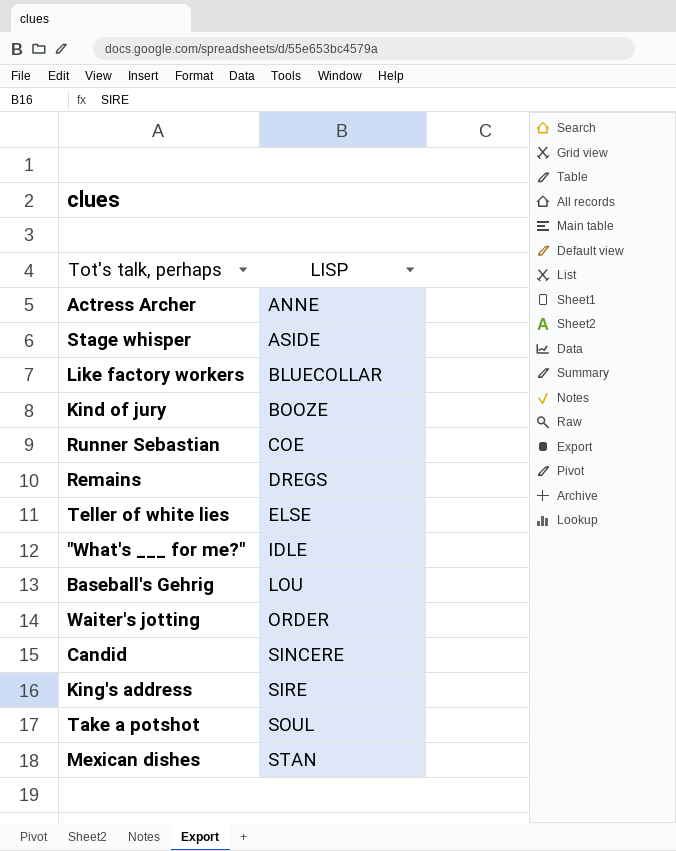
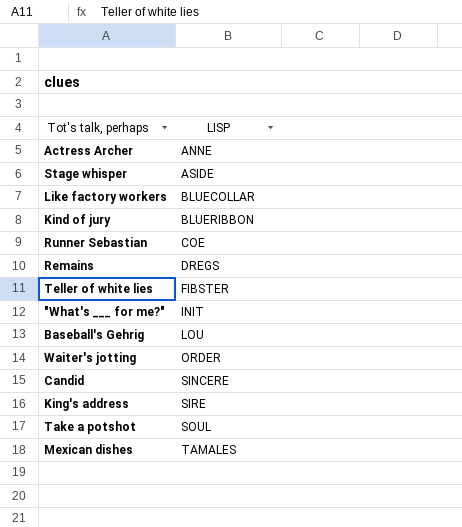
Kind of jury | LISP: BOOZE -> BLUERIBBON
Teller of white lies | LISP: ELSE -> FIBSTER
"What's ___ for me?" | LISP: IDLE -> INIT
Mexican dishes | LISP: STAN -> TAMALES

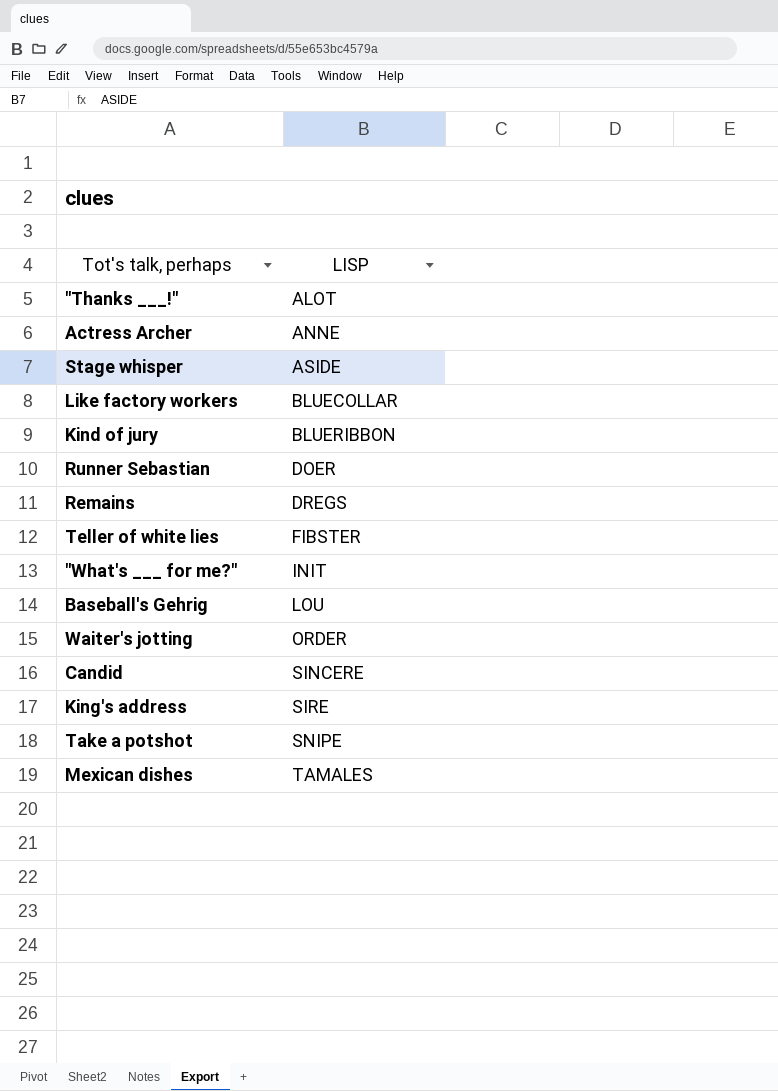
row "Thanks ___!": none -> ALOT
Runner Sebastian | LISP: COE -> DOER
Take a potshot | LISP: SOUL -> SNIPE

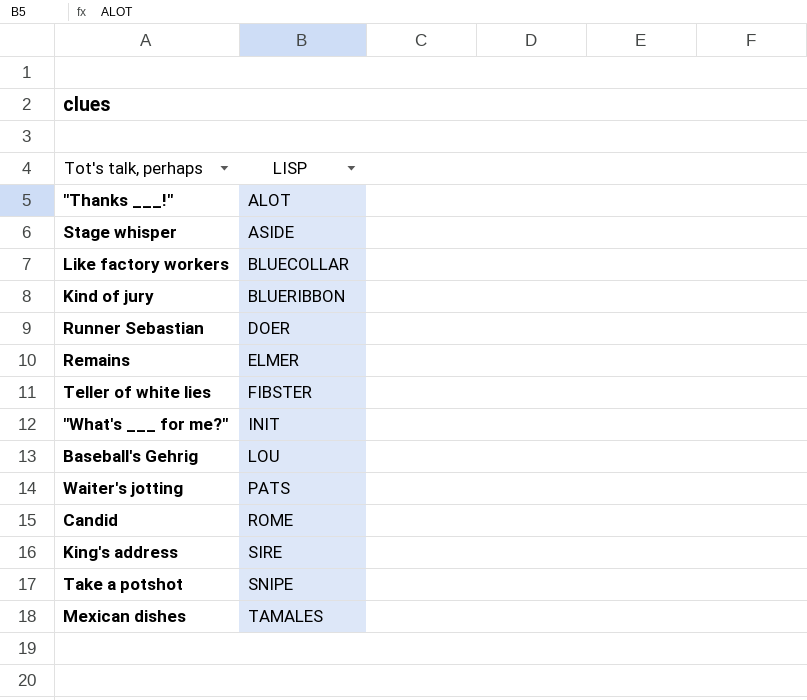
row Actress Archer: ANNE -> none
Remains | LISP: DREGS -> ELMER
Waiter's jotting | LISP: ORDER -> PATS
Candid | LISP: SINCERE -> ROME

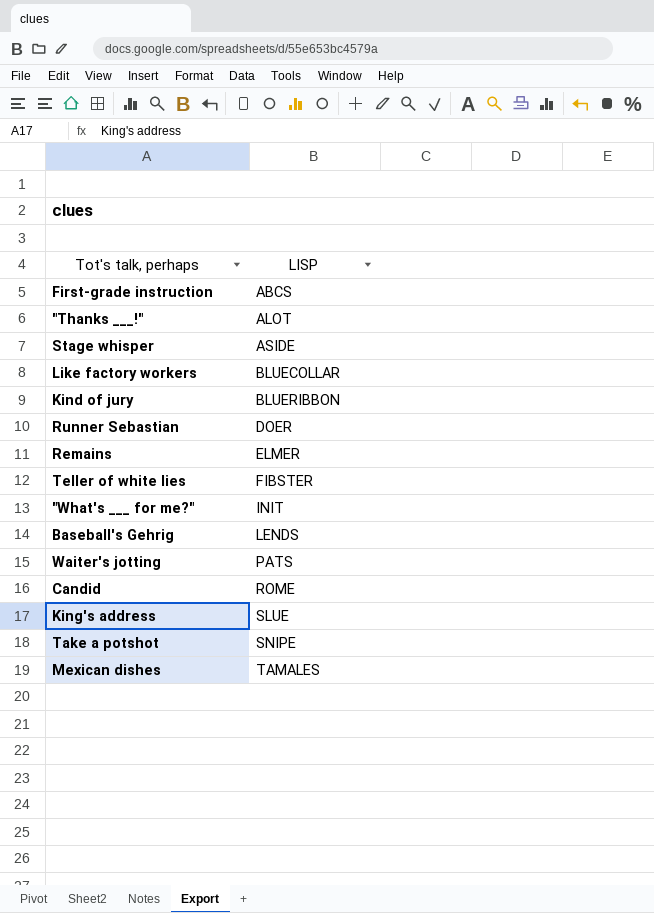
row First-grade instruction: none -> ABCS
Baseball's Gehrig | LISP: LOU -> LENDS
King's address | LISP: SIRE -> SLUE

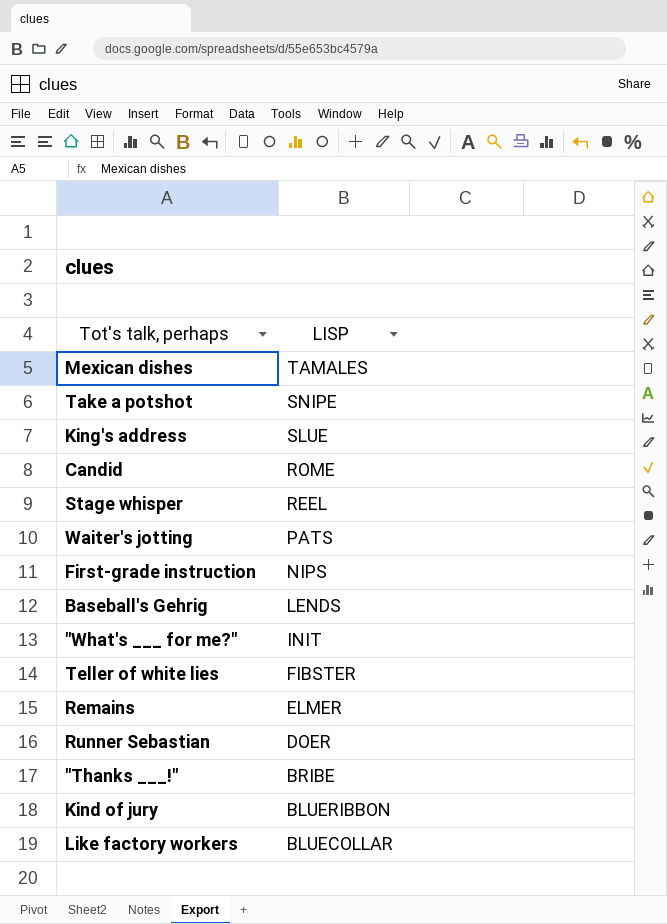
row order: LISP ascending -> LISP descending
Stage whisper | LISP: ASIDE -> REEL
First-grade instruction | LISP: ABCS -> NIPS
"Thanks ___!" | LISP: ALOT -> BRIBE

